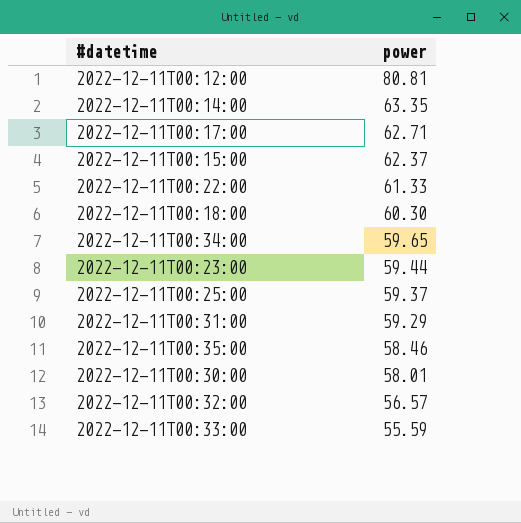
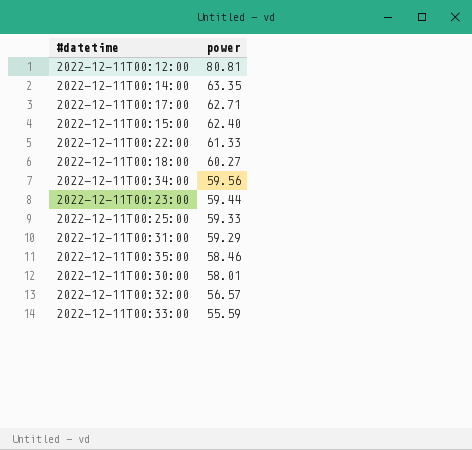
2022-12-11T00:15:00 | power: 62.37 -> 62.40
2022-12-11T00:18:00 | power: 60.30 -> 60.27
2022-12-11T00:34:00 | power: 59.65 -> 59.56
2022-12-11T00:25:00 | power: 59.37 -> 59.33

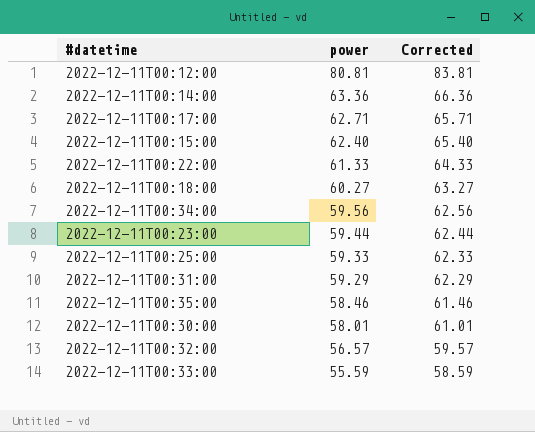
column Corrected | formula: none -> [power] + 3
2022-12-11T00:14:00 | power: 63.35 -> 63.36

